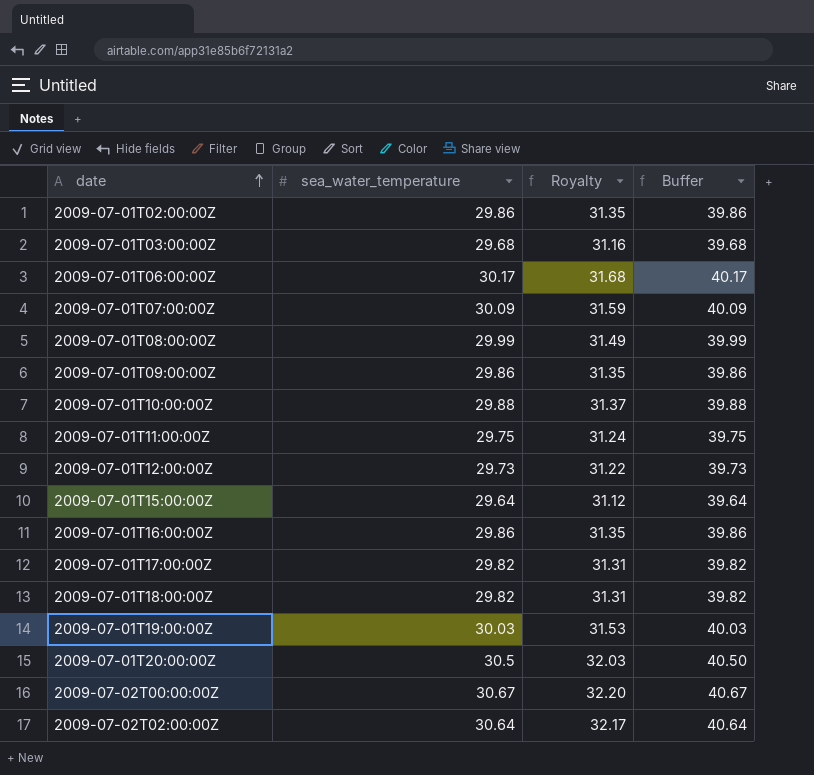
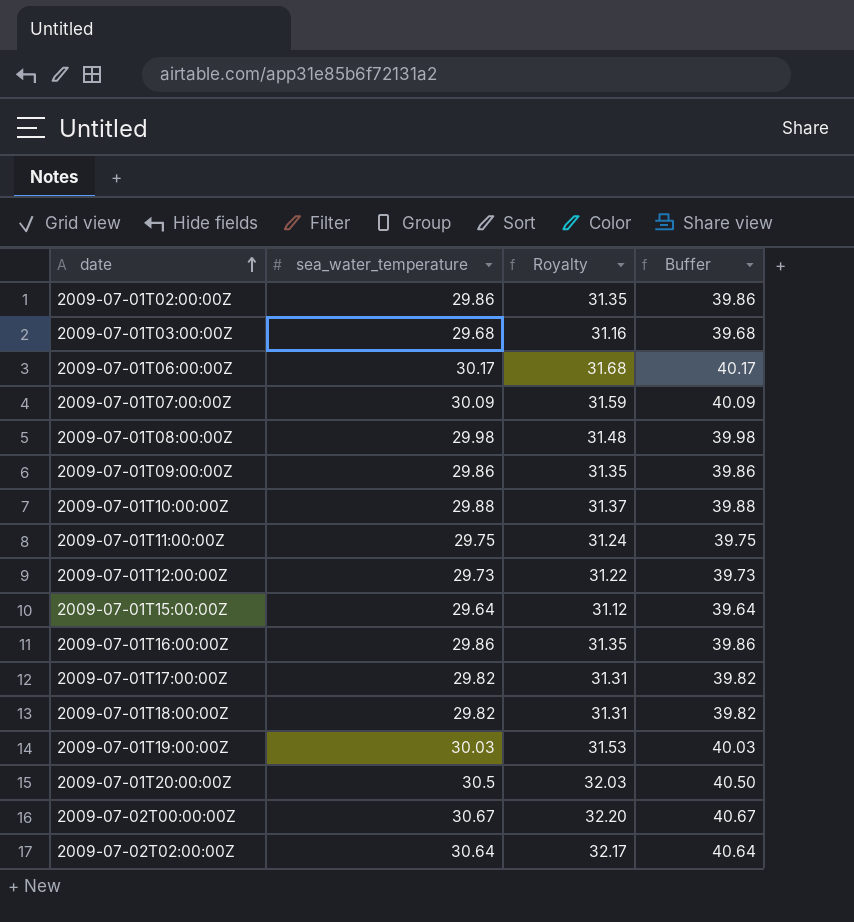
2009-07-01T08:00:00Z | sea_water_temperature: 29.99 -> 29.98
2009-07-01T08:00:00Z | Royalty: 31.49 -> 31.48
2009-07-01T08:00:00Z | Buffer: 39.99 -> 39.98

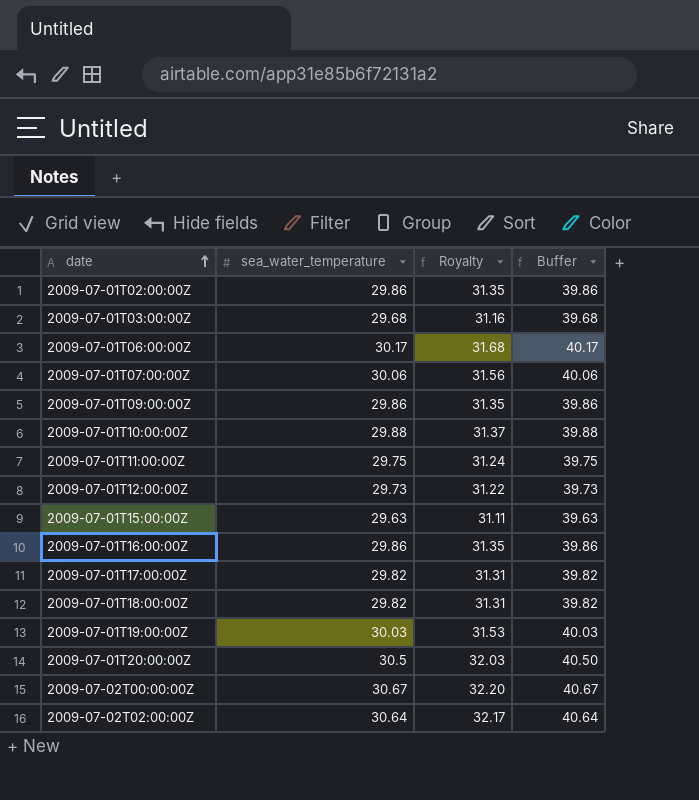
row 2009-07-01T08:00:00Z: 29.98 | 31.48 | 39.98 -> none
2009-07-01T07:00:00Z | sea_water_temperature: 30.09 -> 30.06
2009-07-01T07:00:00Z | Royalty: 31.59 -> 31.56
2009-07-01T07:00:00Z | Buffer: 40.09 -> 40.06
2009-07-01T15:00:00Z | sea_water_temperature: 29.64 -> 29.63
2009-07-01T15:00:00Z | Royalty: 31.12 -> 31.11
2009-07-01T15:00:00Z | Buffer: 39.64 -> 39.63

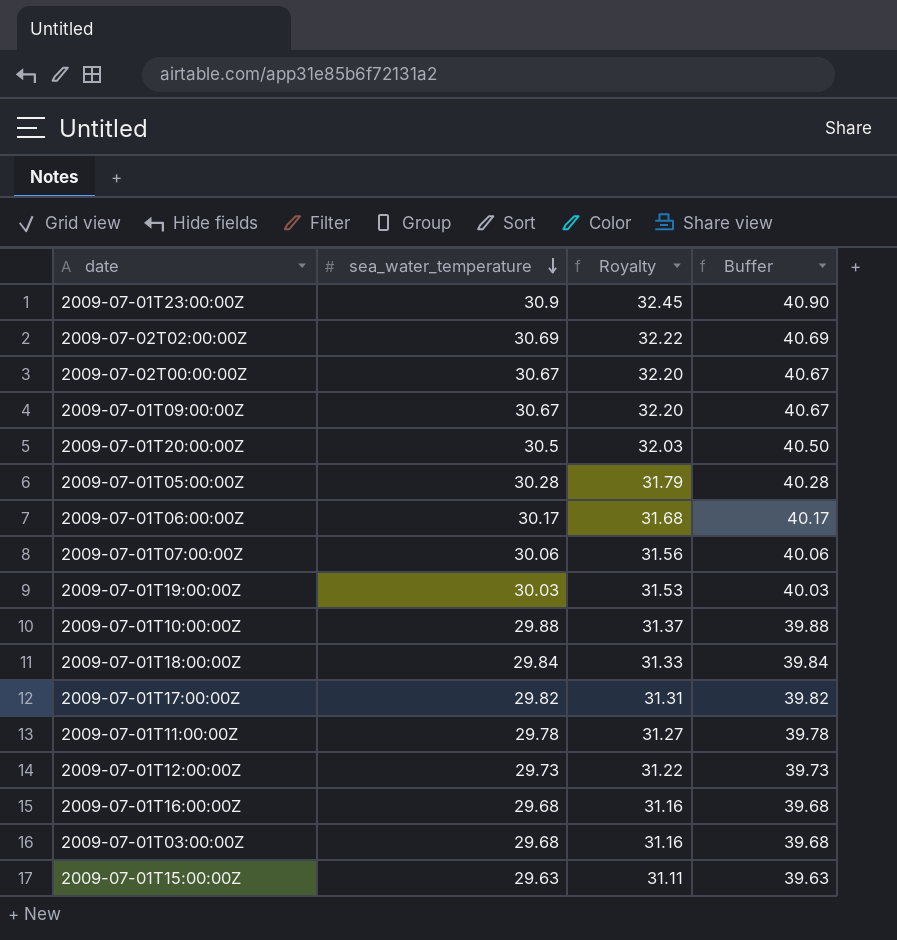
row order: date ascending -> sea_water_temperature descending
row 2009-07-01T02:00:00Z: 29.86 | 31.35 | 39.86 -> none
row 2009-07-01T23:00:00Z: none -> 30.9 | 32.45 | 40.90
2009-07-02T02:00:00Z | sea_water_temperature: 30.64 -> 30.69
2009-07-02T02:00:00Z | Royalty: 32.17 -> 32.22
2009-07-02T02:00:00Z | Buffer: 40.64 -> 40.69
2009-07-01T09:00:00Z | sea_water_temperature: 29.86 -> 30.67
2009-07-01T09:00:00Z | Royalty: 31.35 -> 32.20
2009-07-01T09:00:00Z | Buffer: 39.86 -> 40.67
row 2009-07-01T05:00:00Z: none -> 30.28 | 31.79 | 40.28
2009-07-01T18:00:00Z | sea_water_temperature: 29.82 -> 29.84
2009-07-01T18:00:00Z | Royalty: 31.31 -> 31.33
2009-07-01T18:00:00Z | Buffer: 39.82 -> 39.84
2009-07-01T11:00:00Z | sea_water_temperature: 29.75 -> 29.78
2009-07-01T11:00:00Z | Royalty: 31.24 -> 31.27
2009-07-01T11:00:00Z | Buffer: 39.75 -> 39.78
2009-07-01T16:00:00Z | sea_water_temperature: 29.86 -> 29.68
2009-07-01T16:00:00Z | Royalty: 31.35 -> 31.16
2009-07-01T16:00:00Z | Buffer: 39.86 -> 39.68

